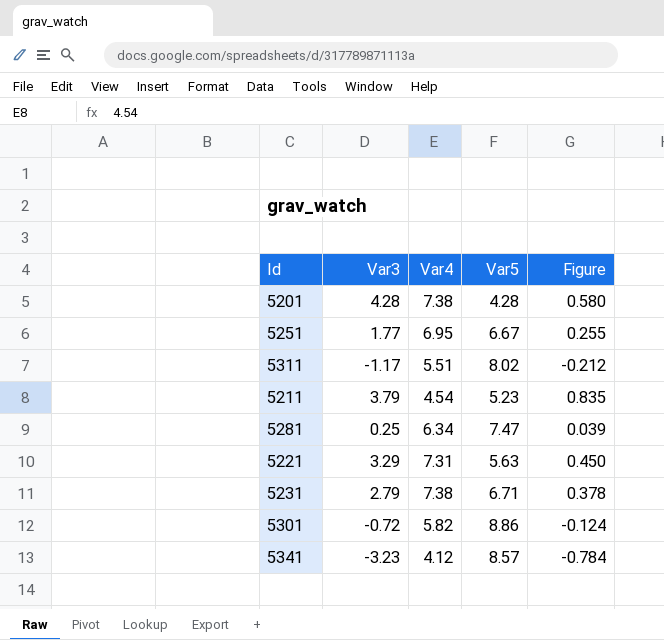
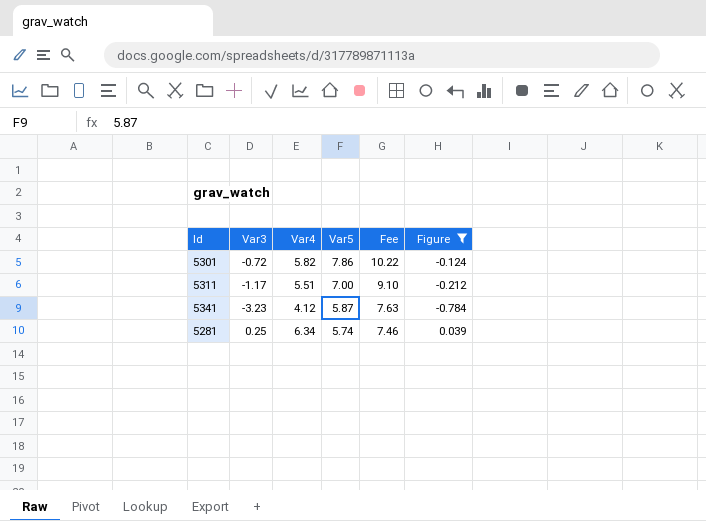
filter: none -> Figure <= 0.039
row order: none -> Var5 descending
column Fee | formula: none -> [Var5] * 1.3
5301 | Var5: 8.86 -> 7.86
5311 | Var5: 8.02 -> 7.00
5341 | Var5: 8.57 -> 5.87
5281 | Var5: 7.47 -> 5.74

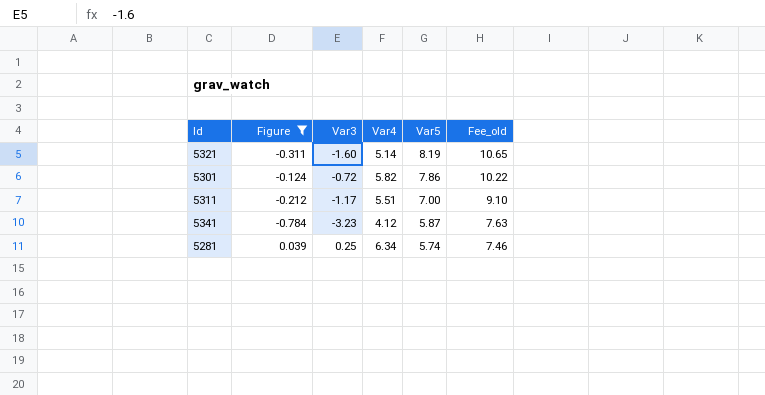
column Figure | position: 6 -> 2
column name: Fee -> Fee_old
row 5321: none -> -0.311 | -1.60 | 5.14 | 8.19 | 10.65

